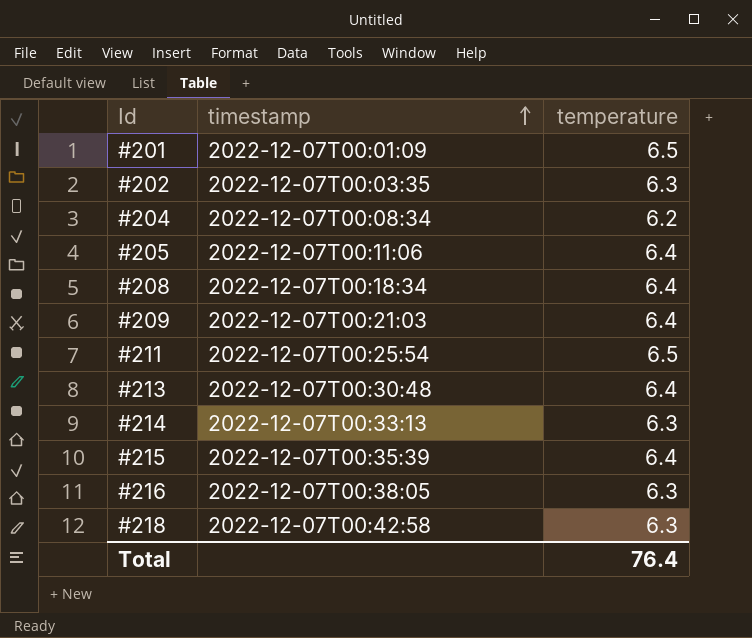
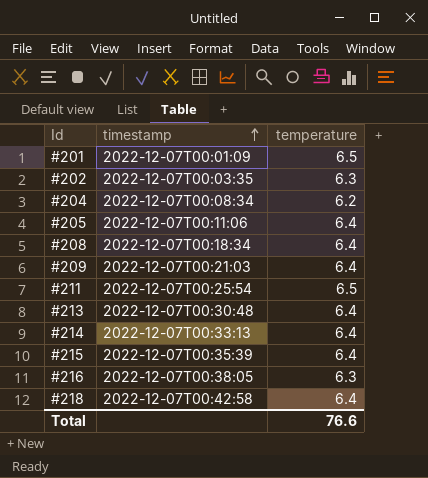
#214 | temperature: 6.3 -> 6.4
#218 | temperature: 6.3 -> 6.4
Total | temperature: 76.4 -> 76.6

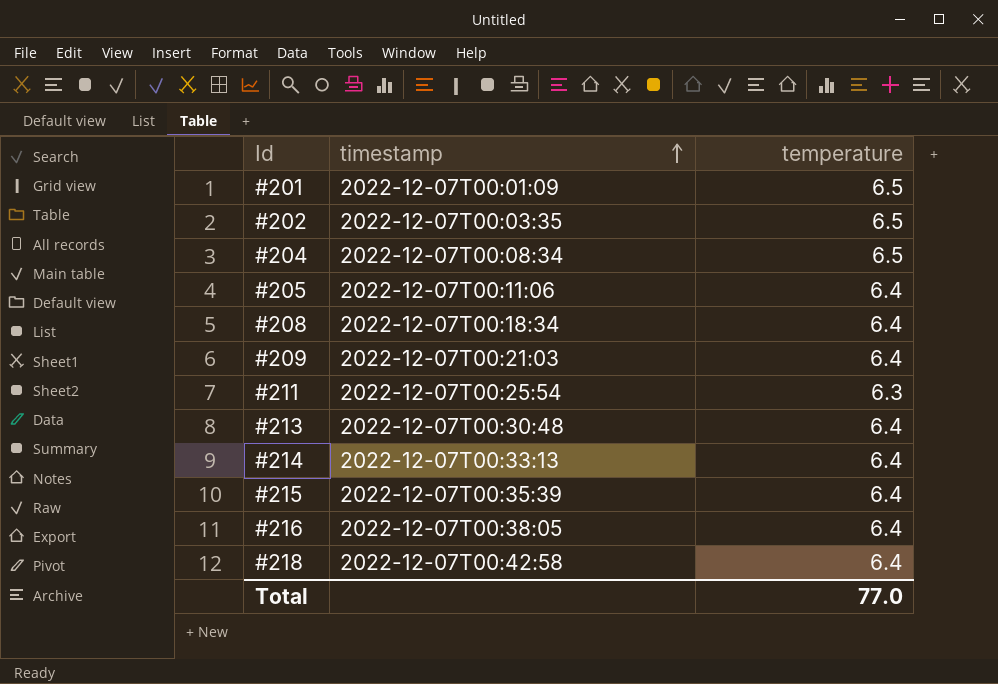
#202 | temperature: 6.3 -> 6.5
#204 | temperature: 6.2 -> 6.5
#211 | temperature: 6.5 -> 6.3
#216 | temperature: 6.3 -> 6.4
Total | temperature: 76.6 -> 77.0

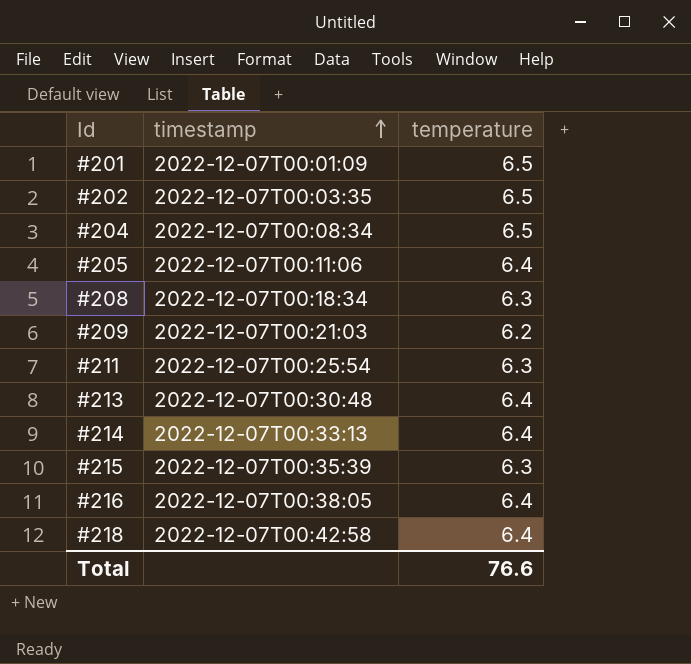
#208 | temperature: 6.4 -> 6.3
#209 | temperature: 6.4 -> 6.2
#215 | temperature: 6.4 -> 6.3
Total | temperature: 77.0 -> 76.6

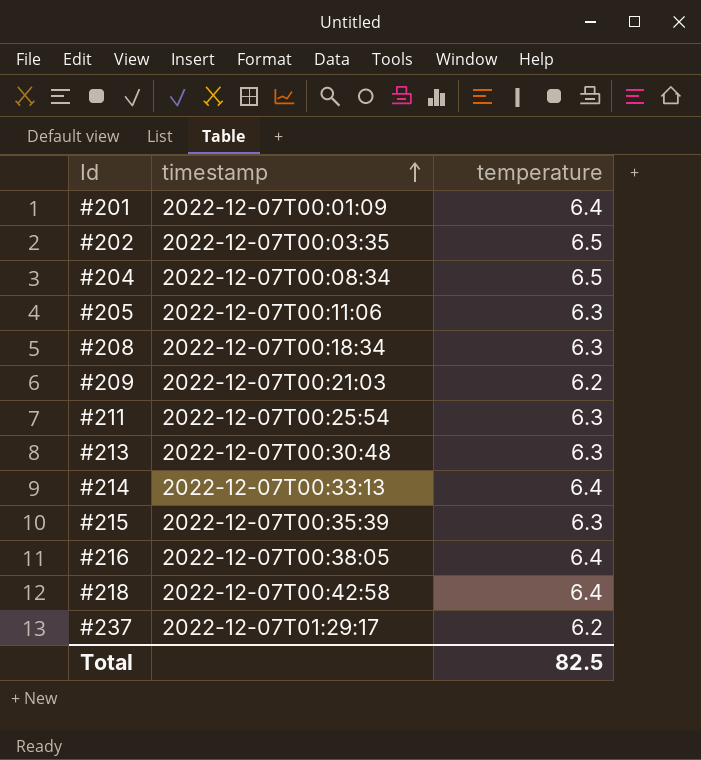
#201 | temperature: 6.5 -> 6.4
#205 | temperature: 6.4 -> 6.3
#213 | temperature: 6.4 -> 6.3
row #237: none -> 2022-12-07T01:29:17 | 6.2
Total | temperature: 76.6 -> 82.5

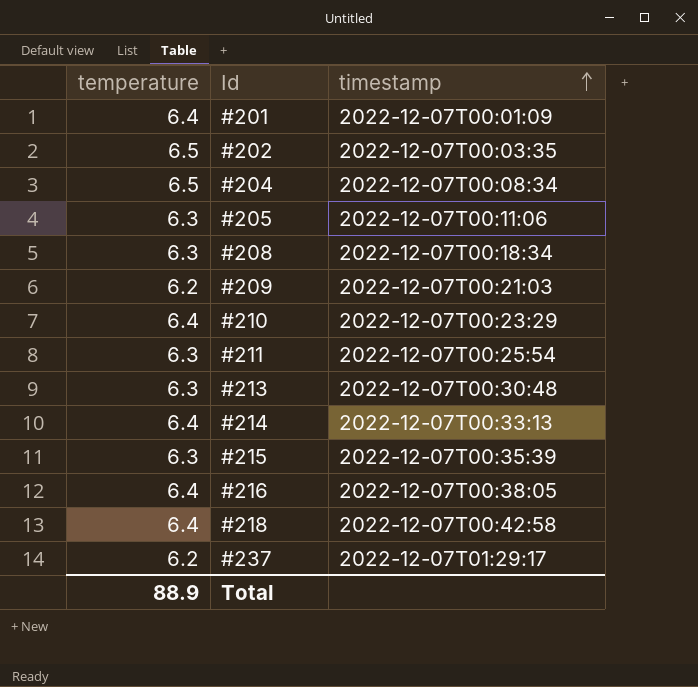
column temperature | position: 3 -> 1
row #210: none -> 6.4 | 2022-12-07T00:23:29
Total | temperature: 82.5 -> 88.9

